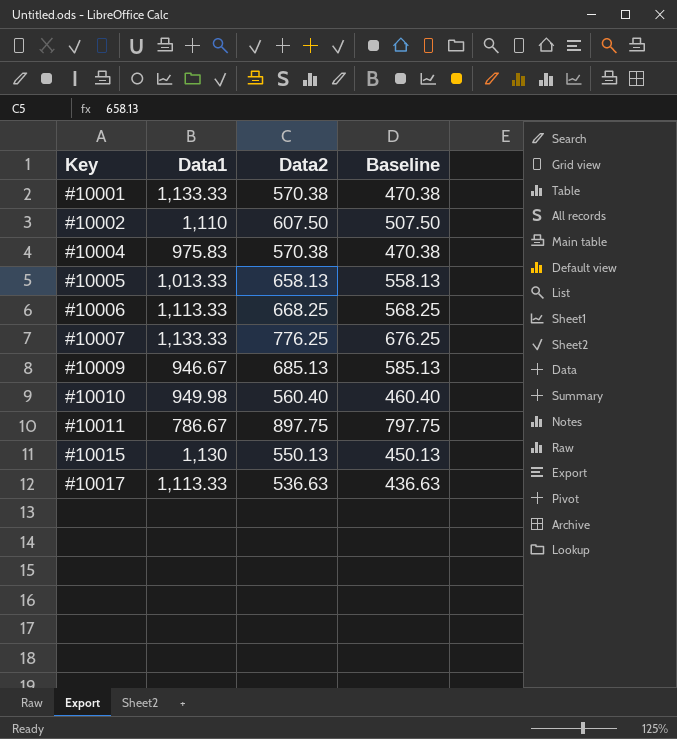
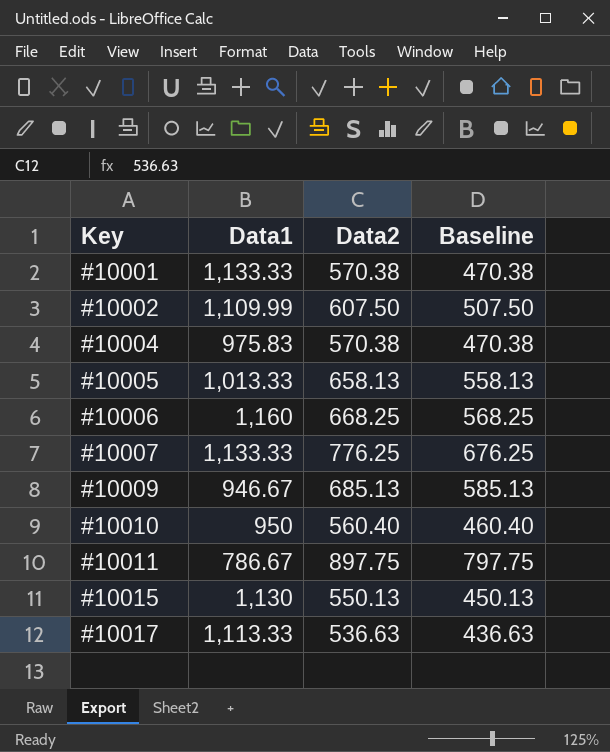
#10002 | Data1: 1,110 -> 1,109.99
#10006 | Data1: 1,113.33 -> 1,160
#10010 | Data1: 949.98 -> 950

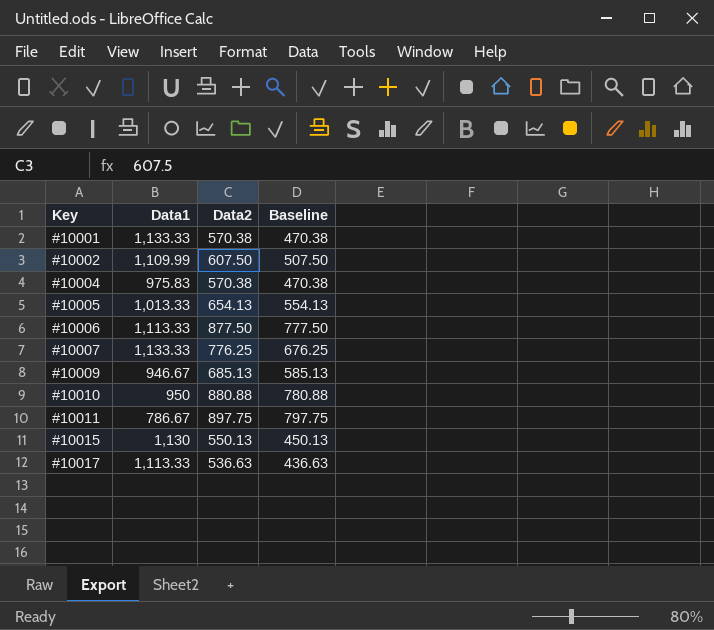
#10005 | Data2: 658.13 -> 654.13
#10005 | Baseline: 558.13 -> 554.13
#10006 | Data1: 1,160 -> 1,113.33
#10006 | Data2: 668.25 -> 877.50
#10006 | Baseline: 568.25 -> 777.50
#10010 | Data2: 560.40 -> 880.88
#10010 | Baseline: 460.40 -> 780.88

